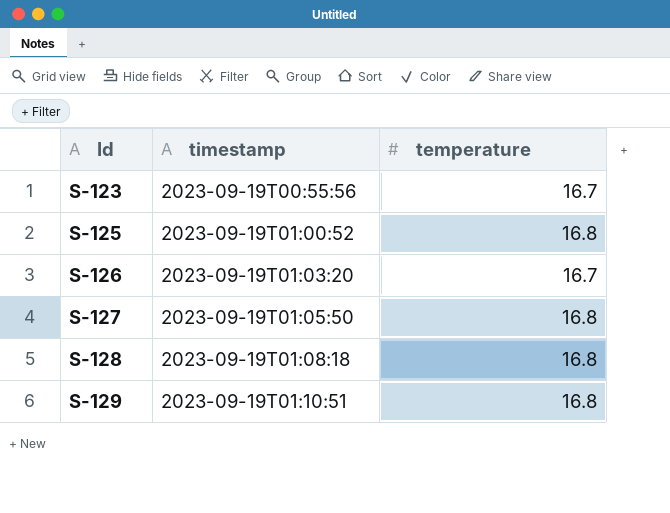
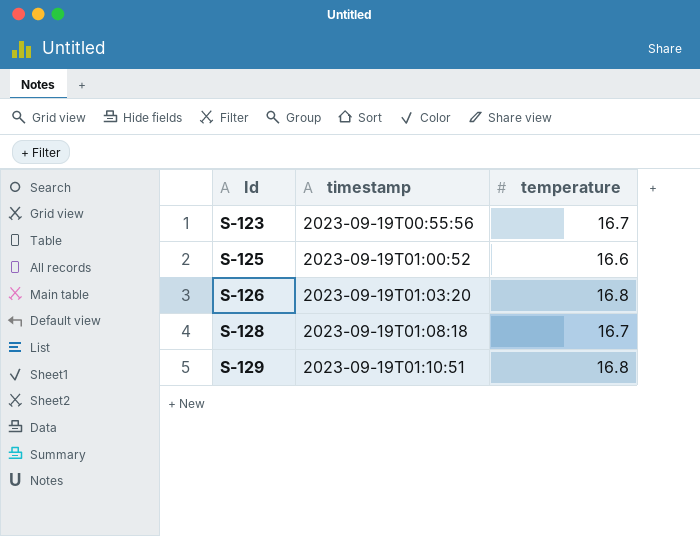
row S-127: 2023-09-19T01:05:50 | 16.8 -> none
S-125 | temperature: 16.8 -> 16.6
S-126 | temperature: 16.7 -> 16.8
S-128 | temperature: 16.8 -> 16.7

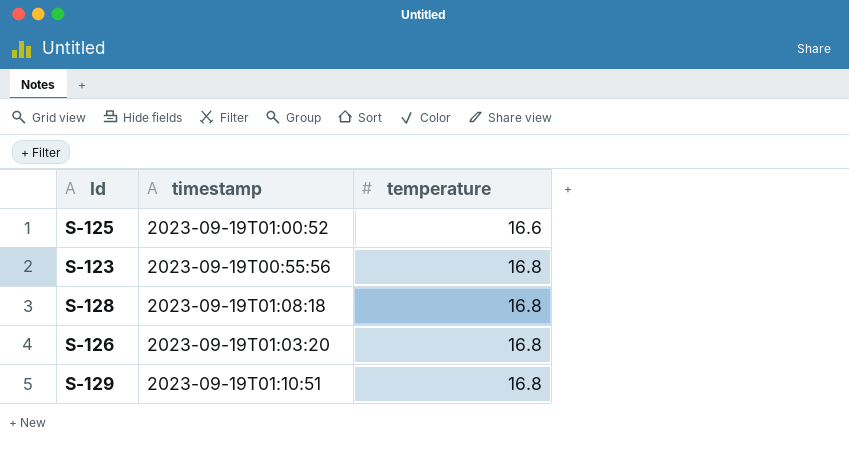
row order: Id ascending -> temperature ascending
S-123 | temperature: 16.7 -> 16.8
S-128 | temperature: 16.7 -> 16.8

